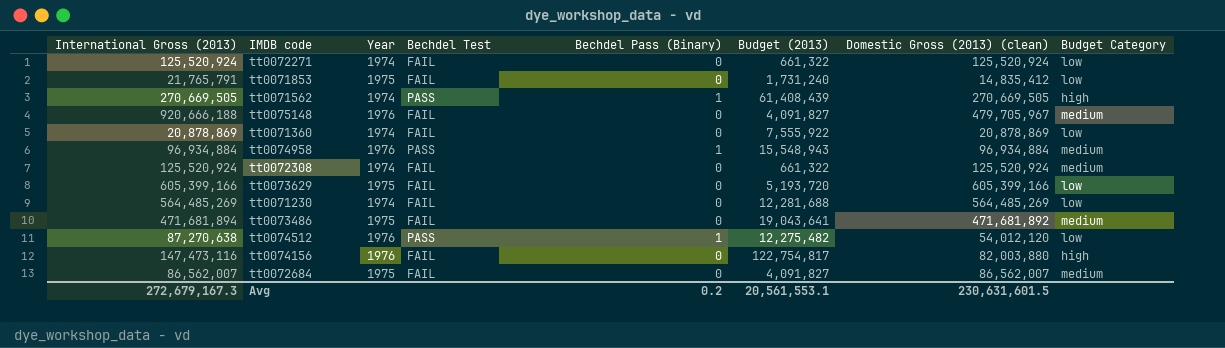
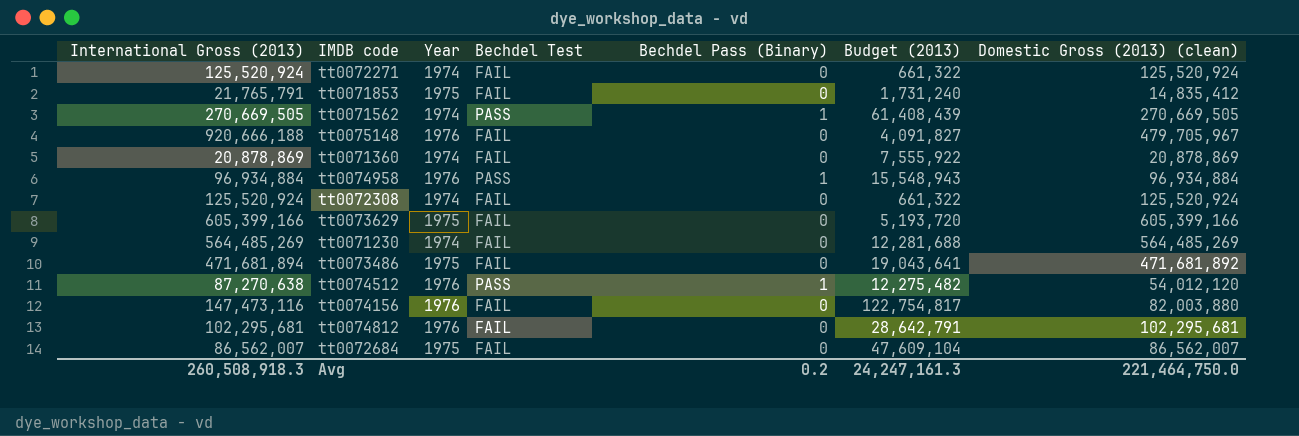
column Budget Category | position: 8 -> none
row tt0074812: none -> 102,295,681 | 1976 | FAIL | 0 | 28,642,791 | 102,295,681
tt0072684 | Budget (2013): 4,091,827 -> 47,609,104
Avg | International Gross (2013): 272,679,167.3 -> 260,508,918.3
Avg | Budget (2013): 20,561,553.1 -> 24,247,161.3
Avg | Domestic Gross (2013) (clean): 230,631,601.5 -> 221,464,750.0

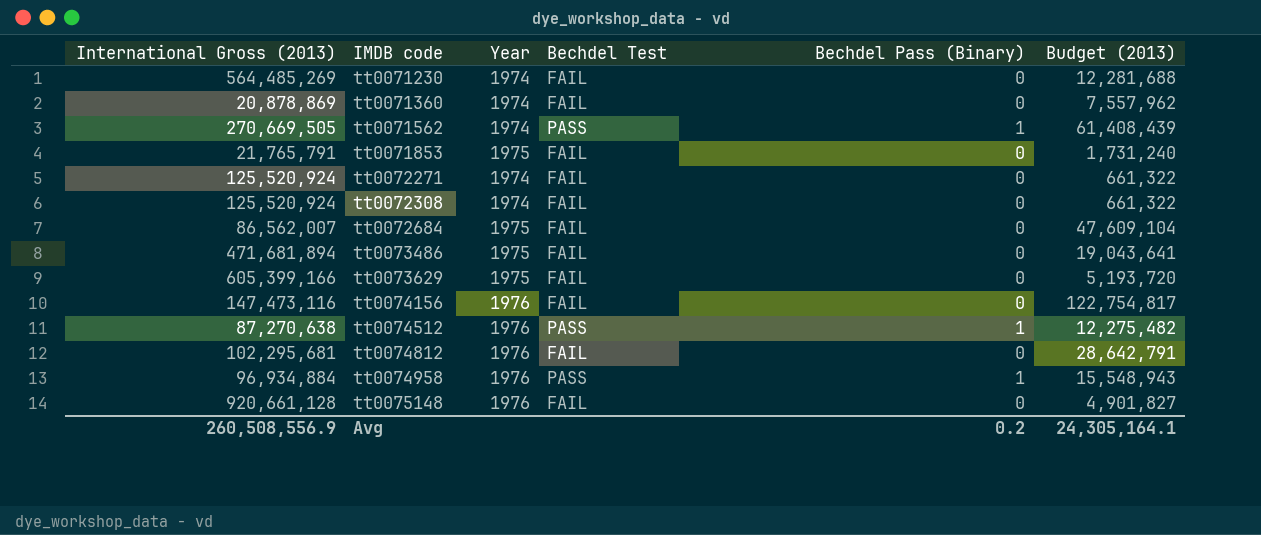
row order: none -> IMDB code ascending
column Domestic Gross (2013) (clean) | position: 7 -> none
tt0071360 | Budget (2013): 7,555,922 -> 7,557,962
tt0075148 | International Gross (2013): 920,666,188 -> 920,661,128
tt0075148 | Budget (2013): 4,091,827 -> 4,901,827
Avg | International Gross (2013): 260,508,918.3 -> 260,508,556.9
Avg | Budget (2013): 24,247,161.3 -> 24,305,164.1

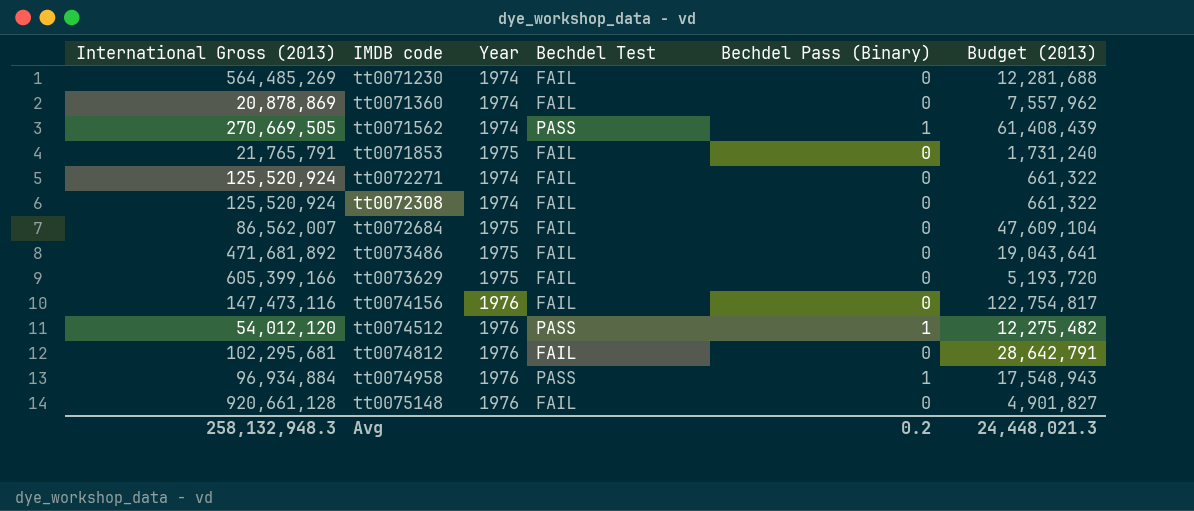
tt0073486 | International Gross (2013): 471,681,894 -> 471,681,892
tt0074512 | International Gross (2013): 87,270,638 -> 54,012,120
tt0074958 | Budget (2013): 15,548,943 -> 17,548,943
Avg | International Gross (2013): 260,508,556.9 -> 258,132,948.3
Avg | Budget (2013): 24,305,164.1 -> 24,448,021.3

